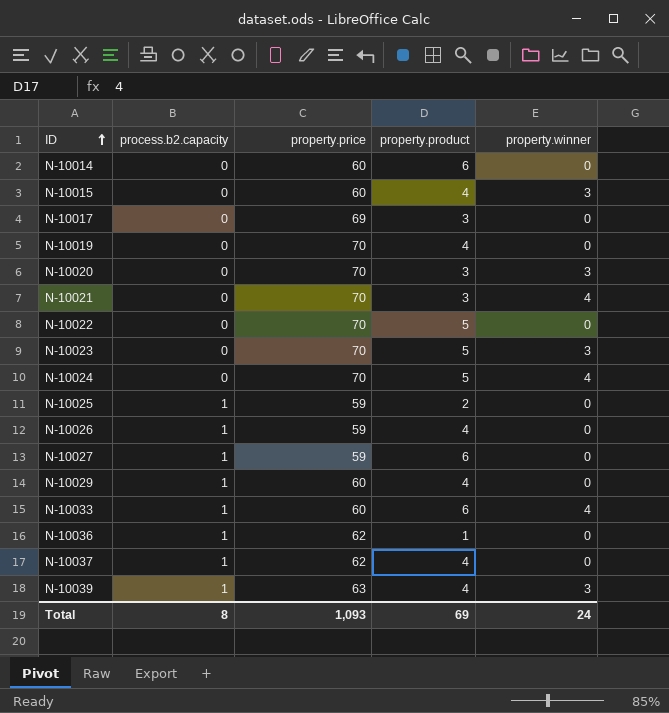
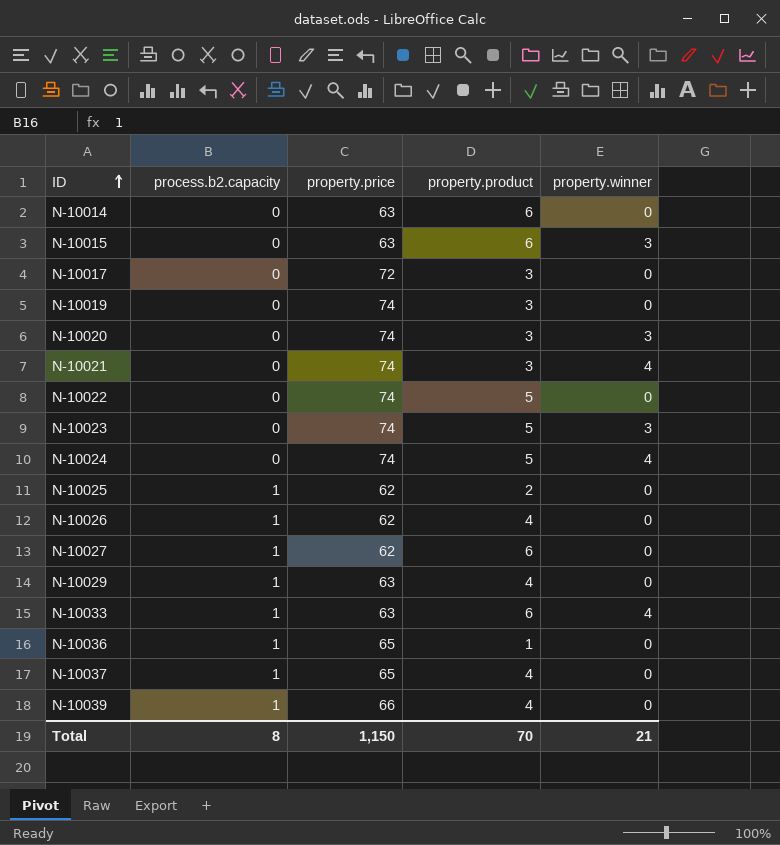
N-10014 | property.price: 60 -> 63
N-10015 | property.price: 60 -> 63
N-10015 | property.product: 4 -> 6
N-10017 | property.price: 69 -> 72
N-10019 | property.price: 70 -> 74
N-10019 | property.product: 4 -> 3
N-10020 | property.price: 70 -> 74
N-10021 | property.price: 70 -> 74
N-10022 | property.price: 70 -> 74
N-10023 | property.price: 70 -> 74
N-10024 | property.price: 70 -> 74
N-10025 | property.price: 59 -> 62
N-10026 | property.price: 59 -> 62
N-10027 | property.price: 59 -> 62
N-10029 | property.price: 60 -> 63
N-10033 | property.price: 60 -> 63
N-10036 | property.price: 62 -> 65
N-10037 | property.price: 62 -> 65
N-10039 | property.price: 63 -> 66
N-10039 | property.winner: 3 -> 0
Total | property.price: 1,093 -> 1,150
Total | property.product: 69 -> 70
Total | property.winner: 24 -> 21

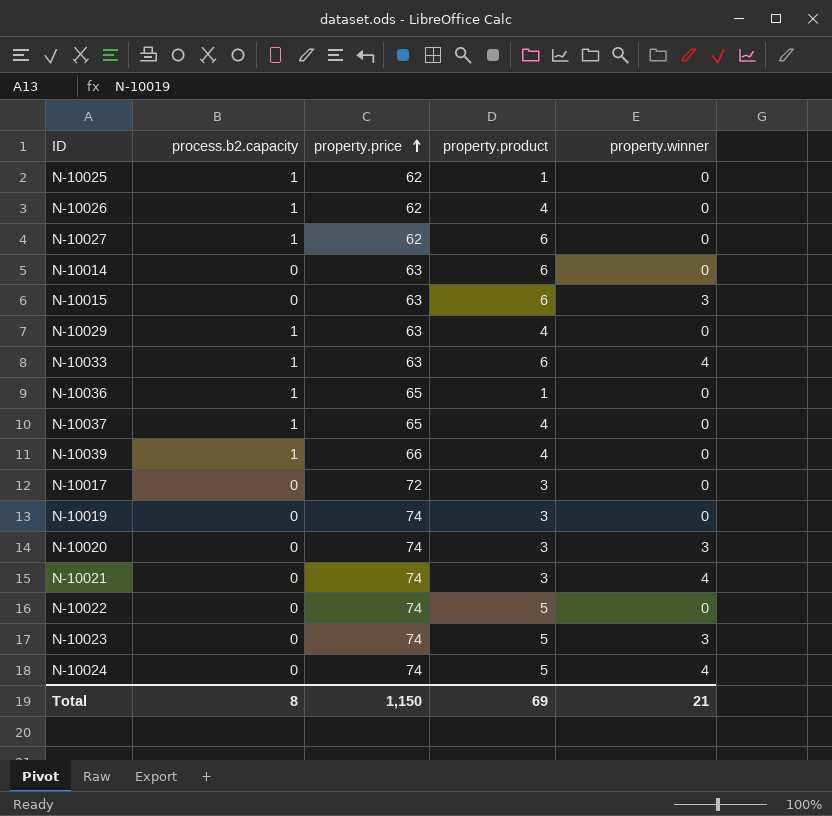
row order: ID ascending -> property.price ascending
N-10025 | property.product: 2 -> 1
Total | property.product: 70 -> 69

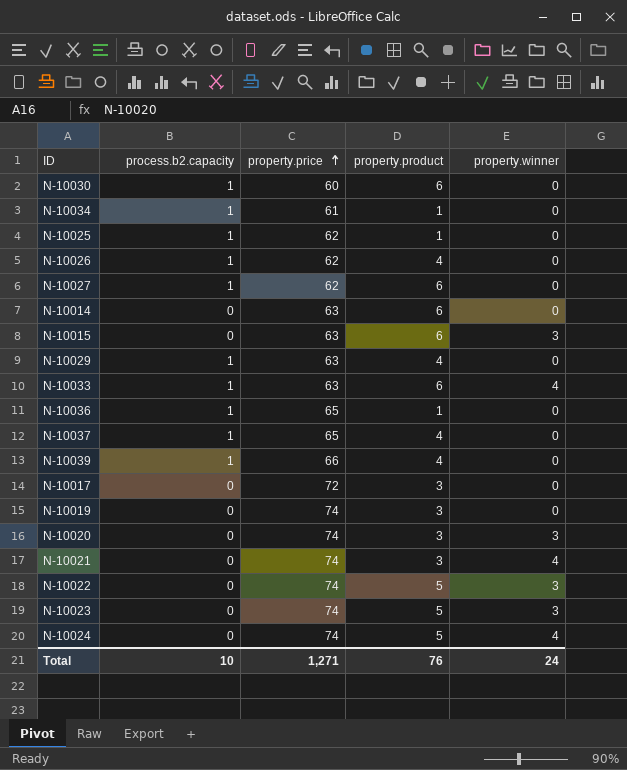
row N-10030: none -> 1 | 60 | 6 | 0
row N-10034: none -> 1 | 61 | 1 | 0
N-10022 | property.winner: 0 -> 3
Total | process.b2.capacity: 8 -> 10
Total | property.price: 1,150 -> 1,271
Total | property.product: 69 -> 76
Total | property.winner: 21 -> 24

